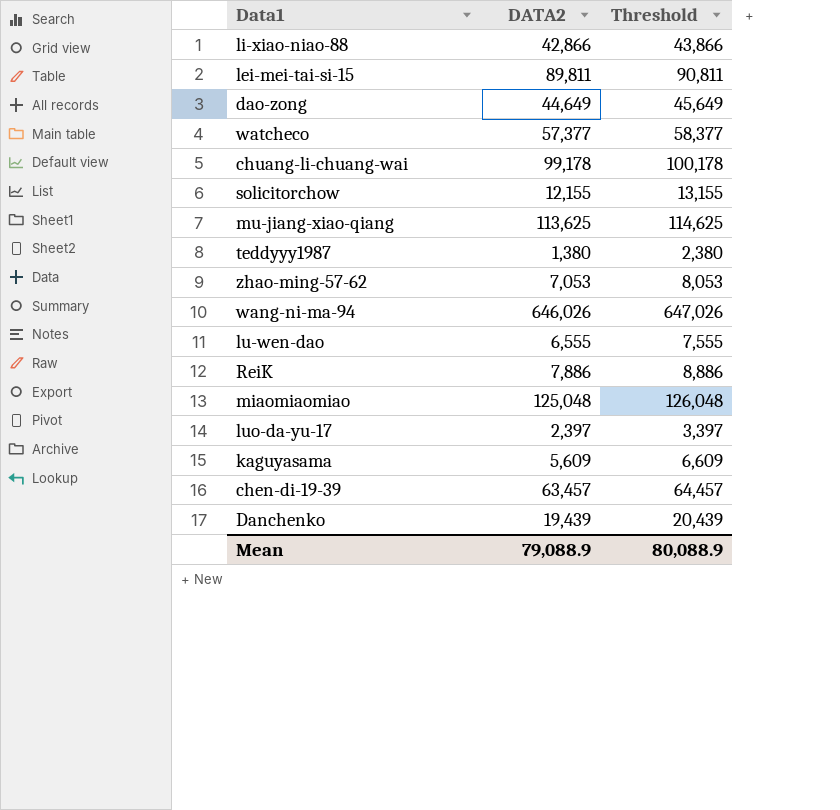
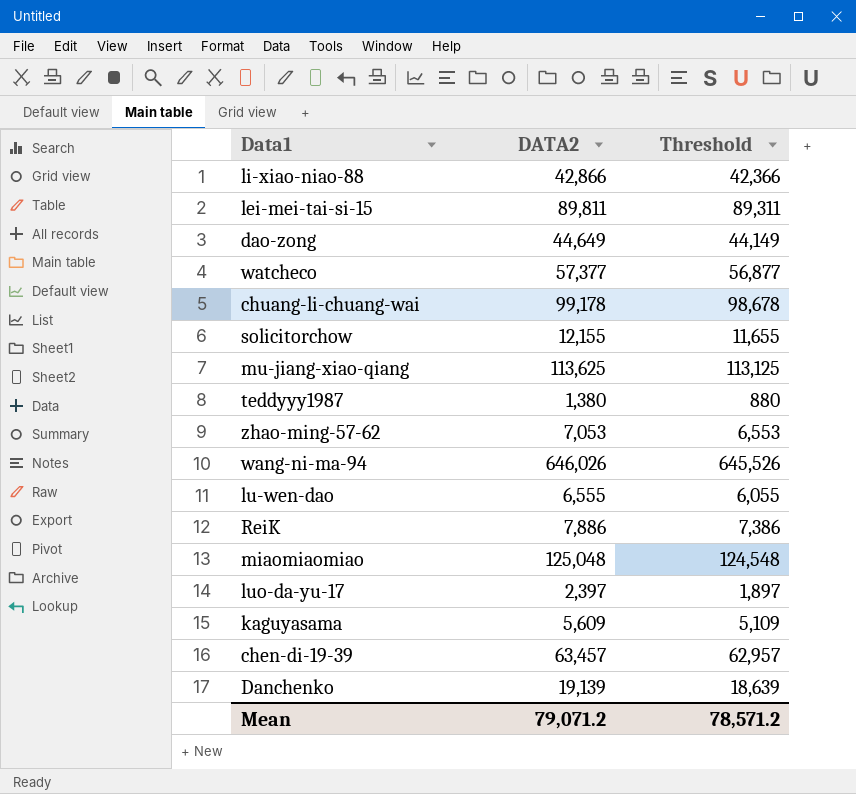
column Threshold | formula: [DATA2] + 1000 -> [DATA2] - 500
Danchenko | DATA2: 19,439 -> 19,139
Mean | DATA2: 79,088.9 -> 79,071.2
Mean | Threshold: 80,088.9 -> 78,571.2

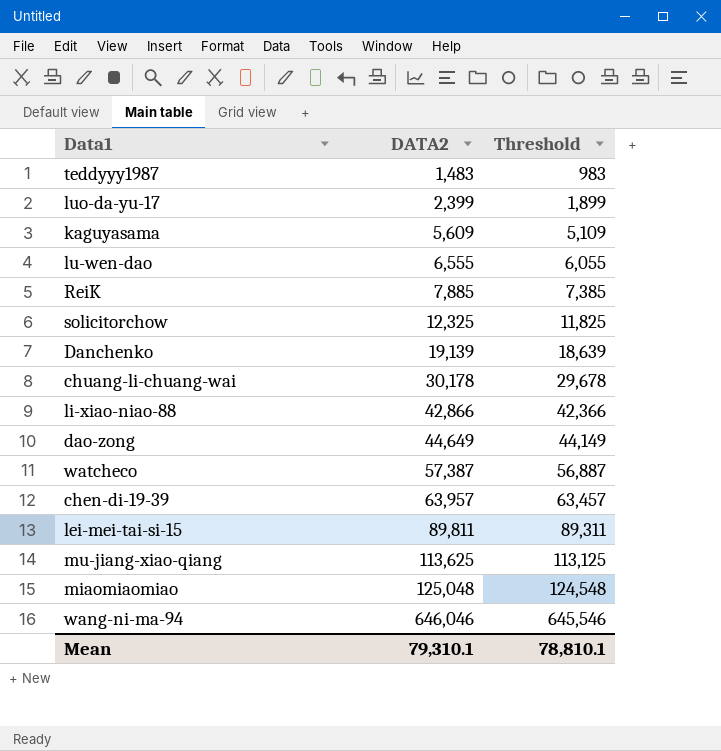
row order: none -> DATA2 ascending
row zhao-ming-57-62: 7,053 | 6,553 -> none
teddyyy1987 | DATA2: 1,380 -> 1,483
teddyyy1987 | Threshold: 880 -> 983
luo-da-yu-17 | DATA2: 2,397 -> 2,399
luo-da-yu-17 | Threshold: 1,897 -> 1,899
ReiK | DATA2: 7,886 -> 7,885
ReiK | Threshold: 7,386 -> 7,385
solicitorchow | DATA2: 12,155 -> 12,325
solicitorchow | Threshold: 11,655 -> 11,825
chuang-li-chuang-wai | DATA2: 99,178 -> 30,178
chuang-li-chuang-wai | Threshold: 98,678 -> 29,678
watcheco | DATA2: 57,377 -> 57,387
watcheco | Threshold: 56,877 -> 56,887
chen-di-19-39 | DATA2: 63,457 -> 63,957
chen-di-19-39 | Threshold: 62,957 -> 63,457
wang-ni-ma-94 | DATA2: 646,026 -> 646,046
wang-ni-ma-94 | Threshold: 645,526 -> 645,546
Mean | DATA2: 79,071.2 -> 79,310.1
Mean | Threshold: 78,571.2 -> 78,810.1

